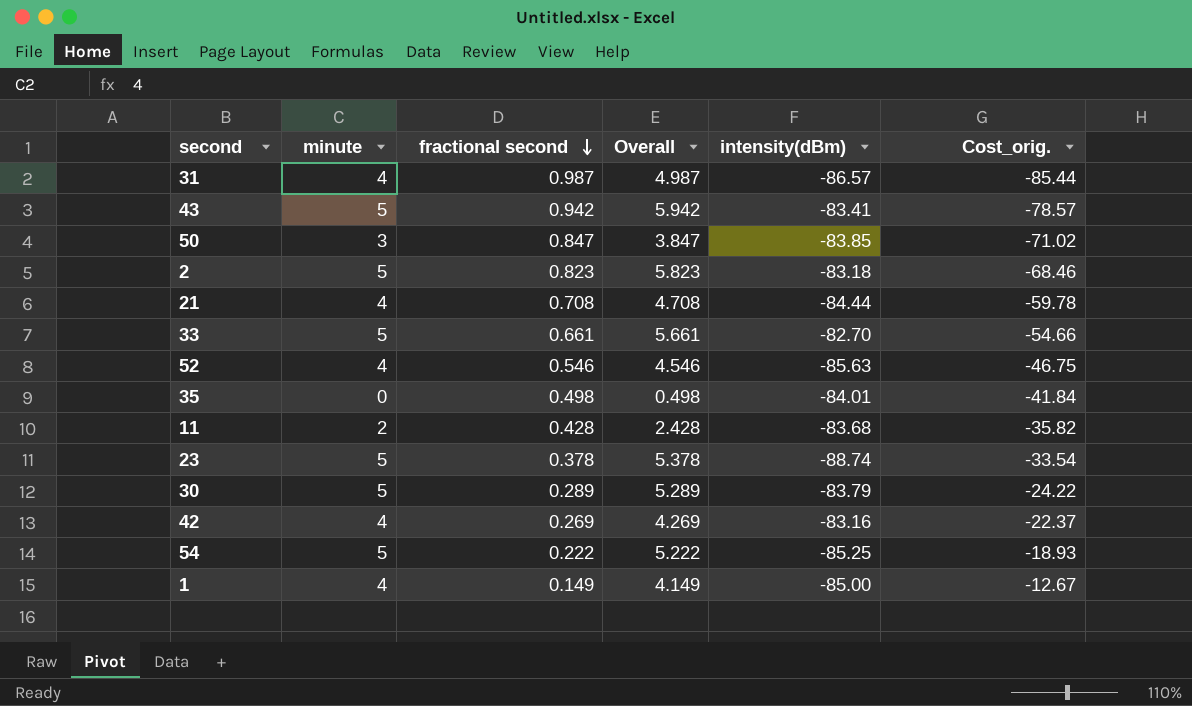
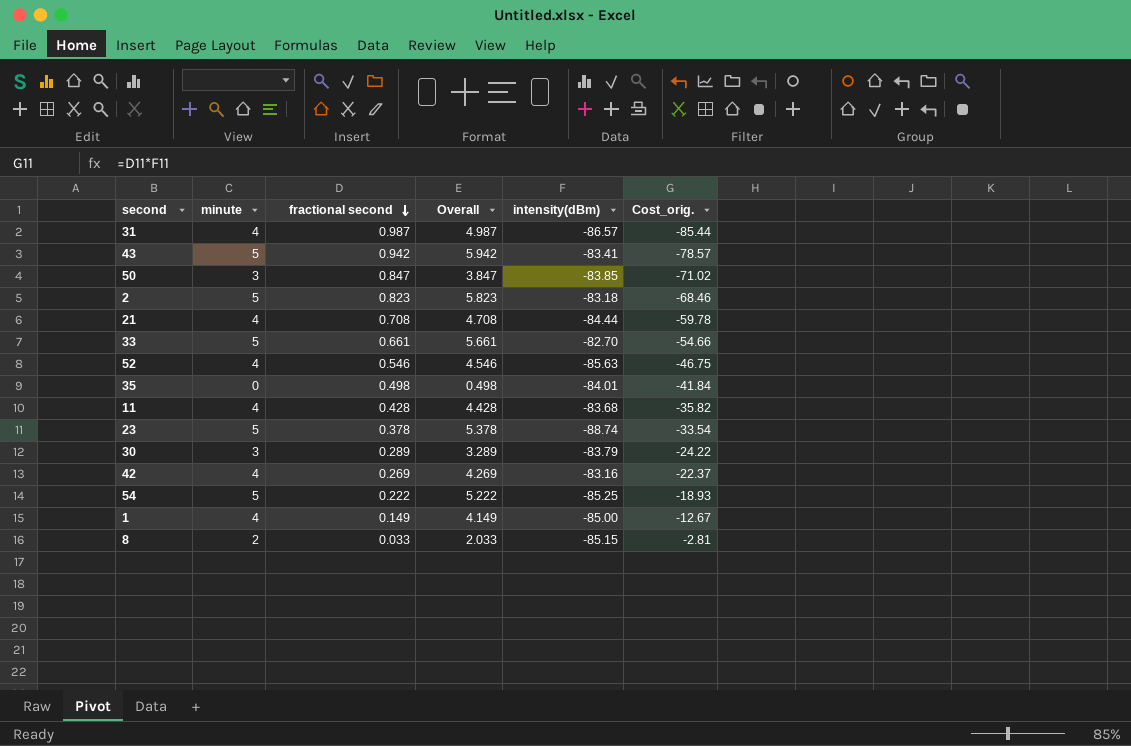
11 | minute: 2 -> 4
11 | Overall: 2.428 -> 4.428
30 | minute: 5 -> 3
30 | Overall: 5.289 -> 3.289
row 8: none -> 2 | 0.033 | 2.033 | -85.15 | -2.81

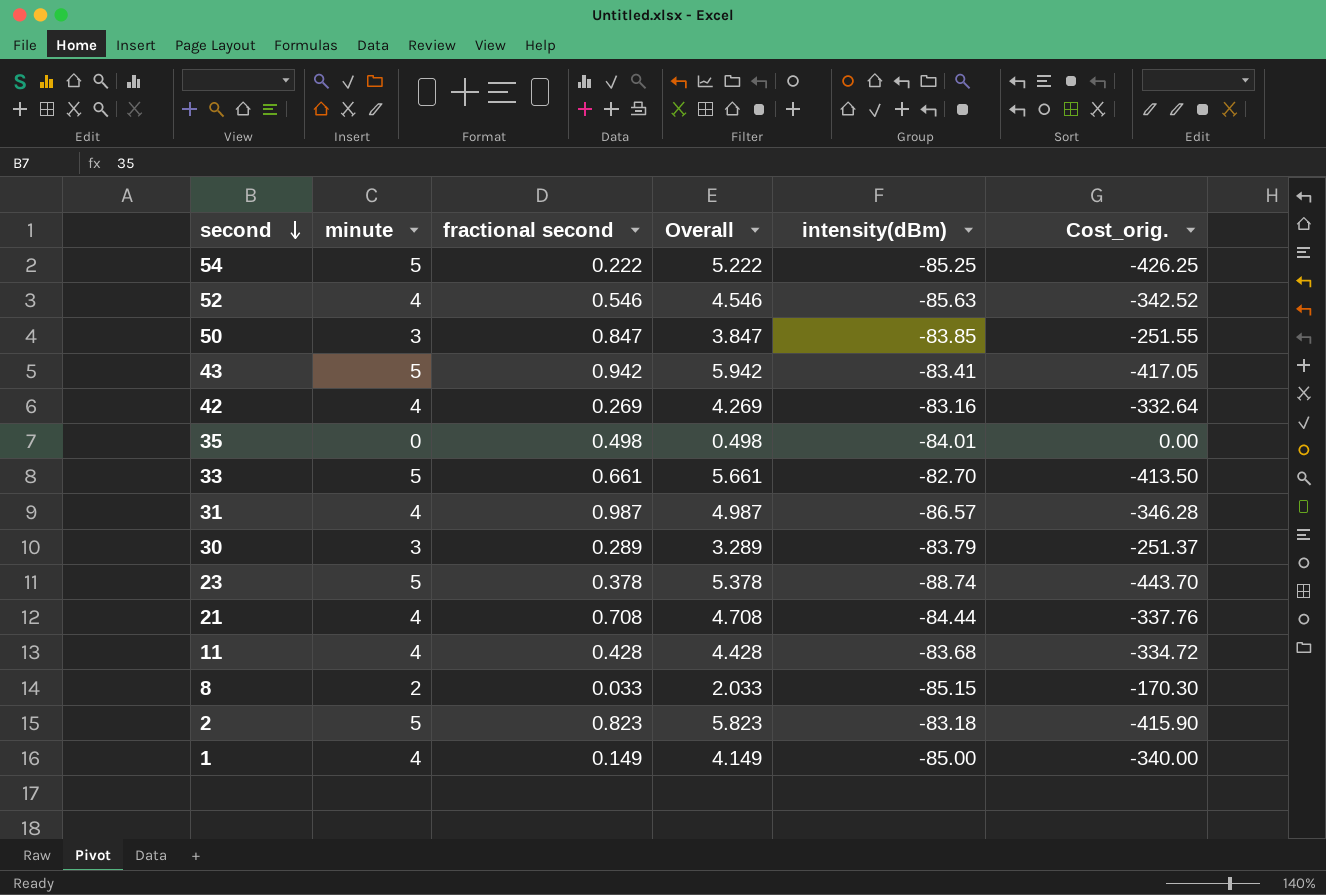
row order: fractional second descending -> second descending
column Cost_orig. | formula: [fractional second] * [intensity(dBm)] -> [minute] * [intensity(dBm)]

